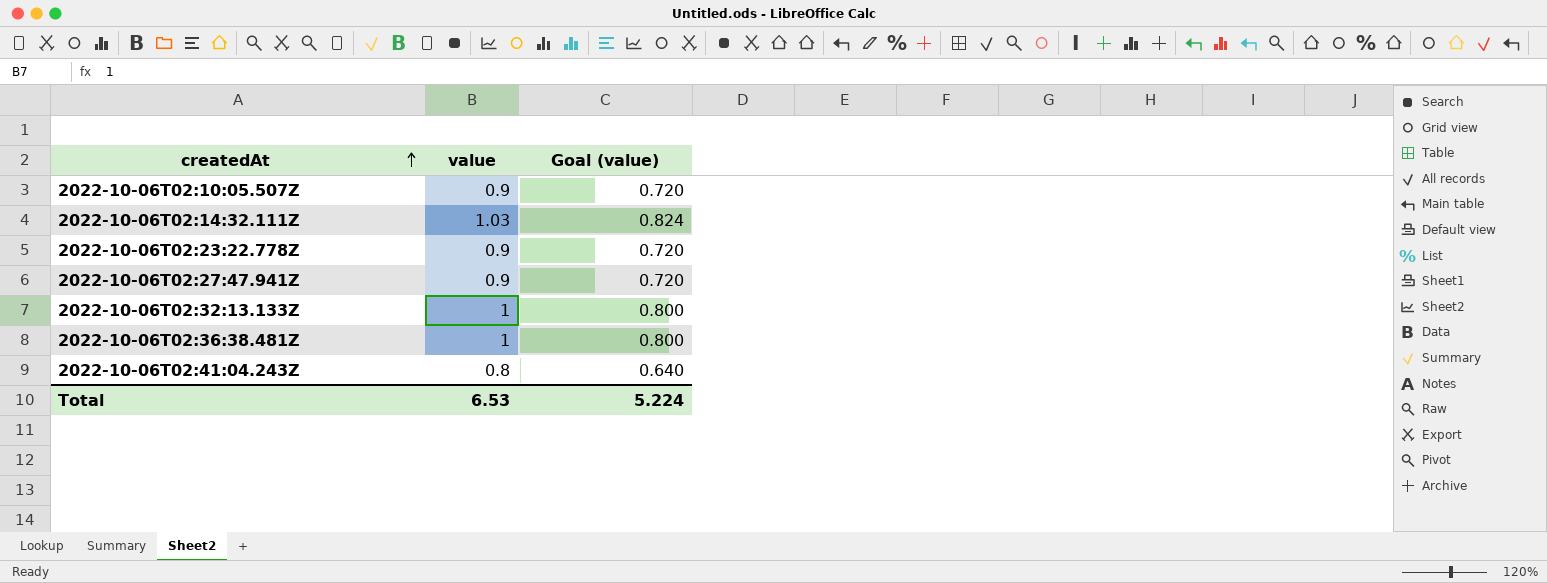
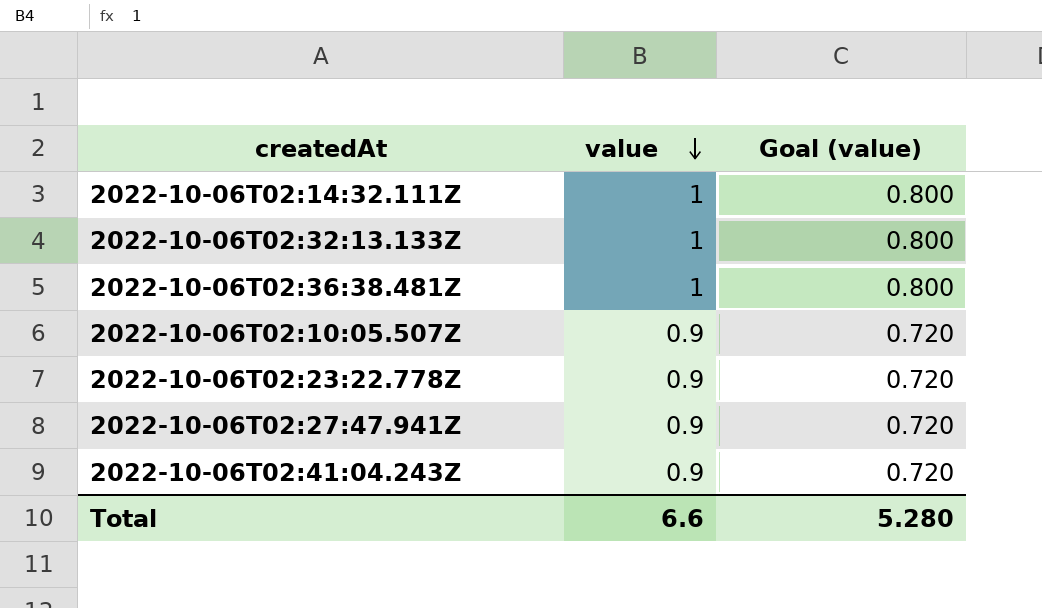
row order: createdAt ascending -> value descending
2022-10-06T02:14:32.111Z | value: 1.03 -> 1
2022-10-06T02:14:32.111Z | Goal (value): 0.824 -> 0.800
2022-10-06T02:41:04.243Z | value: 0.8 -> 0.9
2022-10-06T02:41:04.243Z | Goal (value): 0.640 -> 0.720
Total | value: 6.53 -> 6.6
Total | Goal (value): 5.224 -> 5.280

